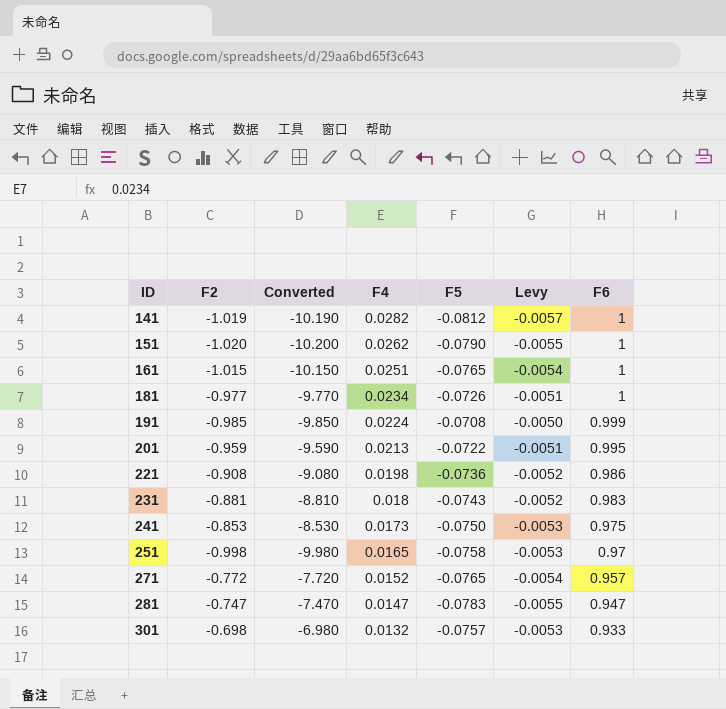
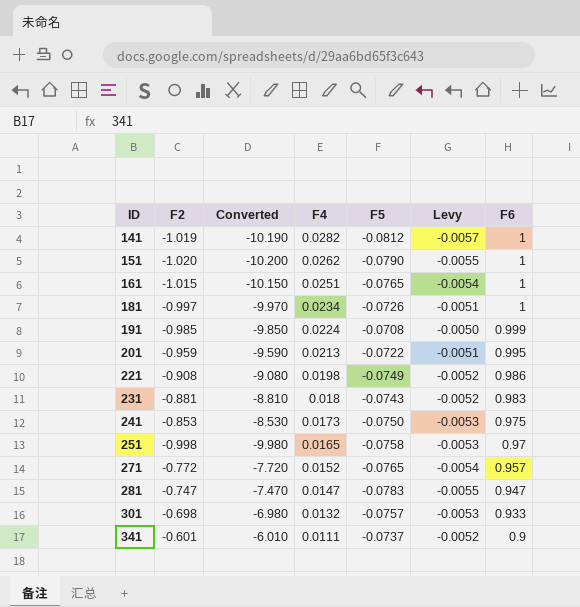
181 | F2: -0.977 -> -0.997
181 | Converted: -9.770 -> -9.970
221 | F5: -0.0736 -> -0.0749
row 341: none -> -0.601 | -6.010 | 0.0111 | -0.0737 | -0.0052 | 0.9

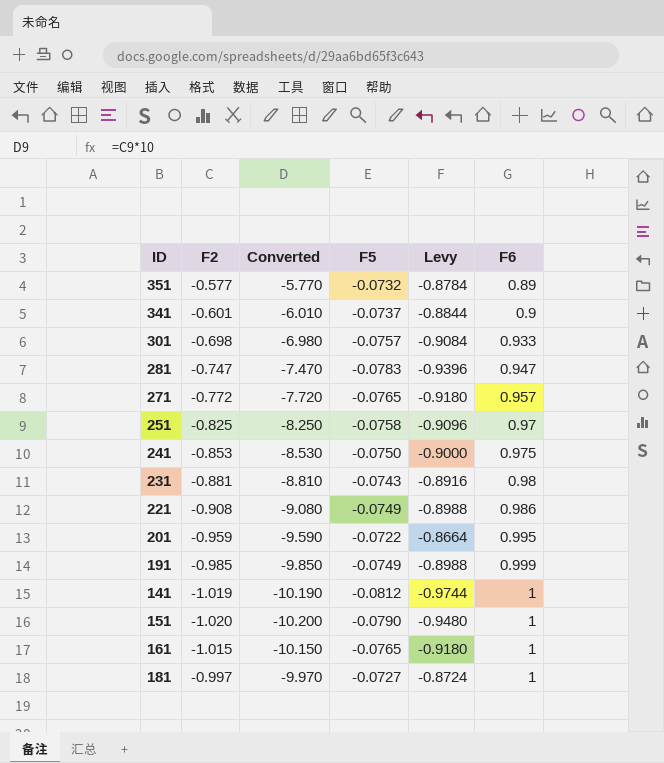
row order: ID ascending -> F6 ascending
column F4 | position: 4 -> none
column Levy | formula: [F5] * 0.07 -> [F5] * 12
row 351: none -> -0.577 | -5.770 | -0.0732 | -0.8784 | 0.89
251 | F2: -0.998 -> -0.825
251 | Converted: -9.980 -> -8.250
231 | F6: 0.983 -> 0.98
191 | F5: -0.0708 -> -0.0749
181 | F5: -0.0726 -> -0.0727

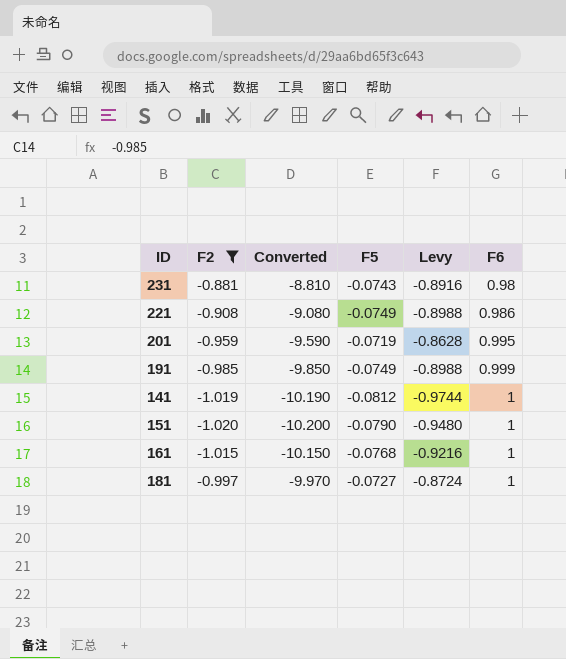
filter: none -> F2 <= -0.881
201 | F5: -0.0722 -> -0.0719
201 | Levy: -0.8664 -> -0.8628
161 | F5: -0.0765 -> -0.0768
161 | Levy: -0.9180 -> -0.9216

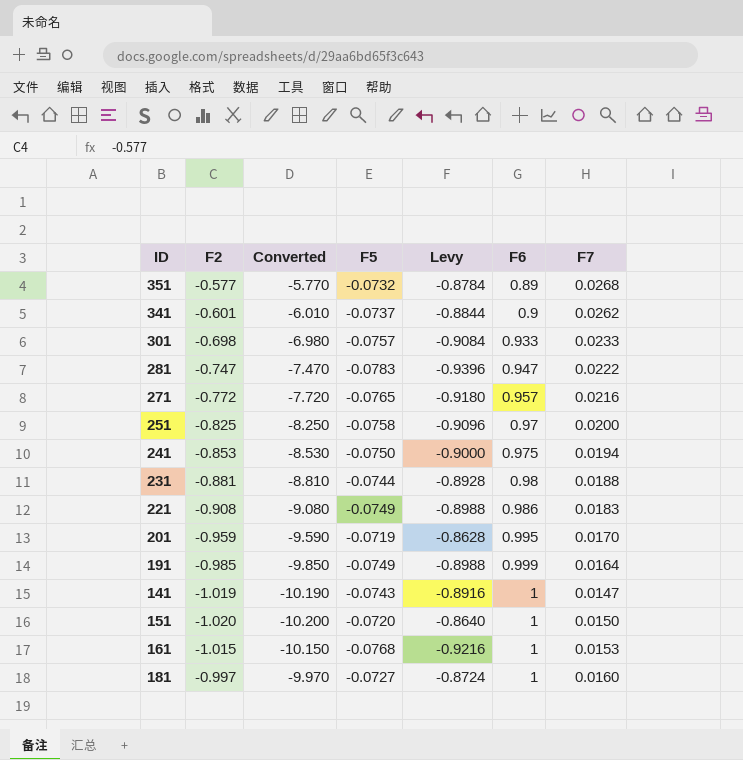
filter: F2 <= -0.881 -> none
column F7 | position: none -> 7
231 | F5: -0.0743 -> -0.0744
231 | Levy: -0.8916 -> -0.8928
141 | F5: -0.0812 -> -0.0743
141 | Levy: -0.9744 -> -0.8916
151 | F5: -0.0790 -> -0.0720
151 | Levy: -0.9480 -> -0.8640

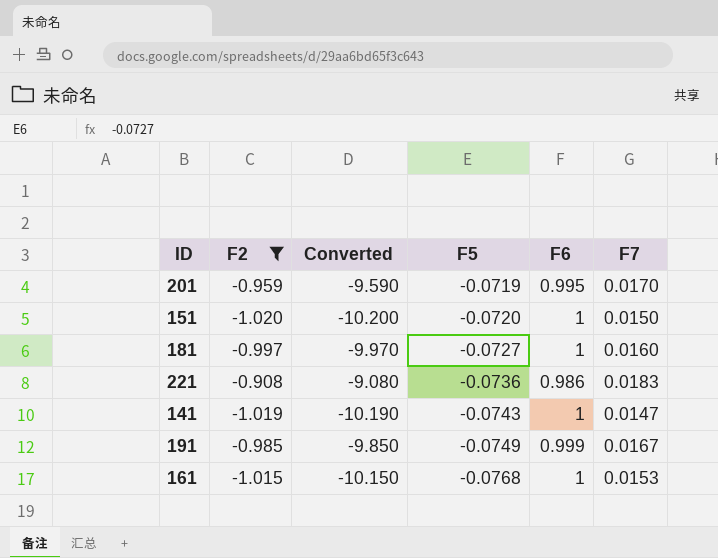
filter: none -> F2 <= -0.908
row order: F6 ascending -> F5 descending
column Levy | formula: [F5] * 12 -> none
221 | F5: -0.0749 -> -0.0736
191 | F7: 0.0164 -> 0.0167

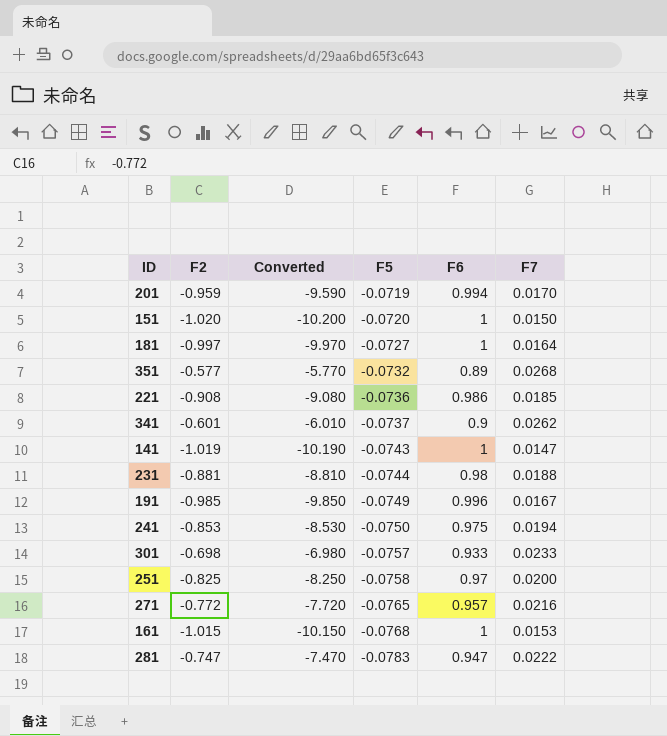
filter: F2 <= -0.908 -> none
201 | F6: 0.995 -> 0.994
181 | F7: 0.0160 -> 0.0164
221 | F7: 0.0183 -> 0.0185
191 | F6: 0.999 -> 0.996

